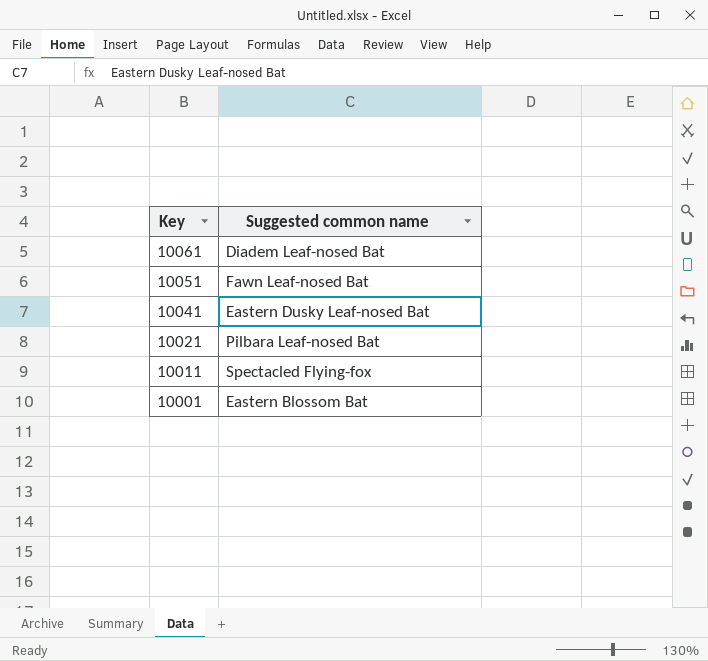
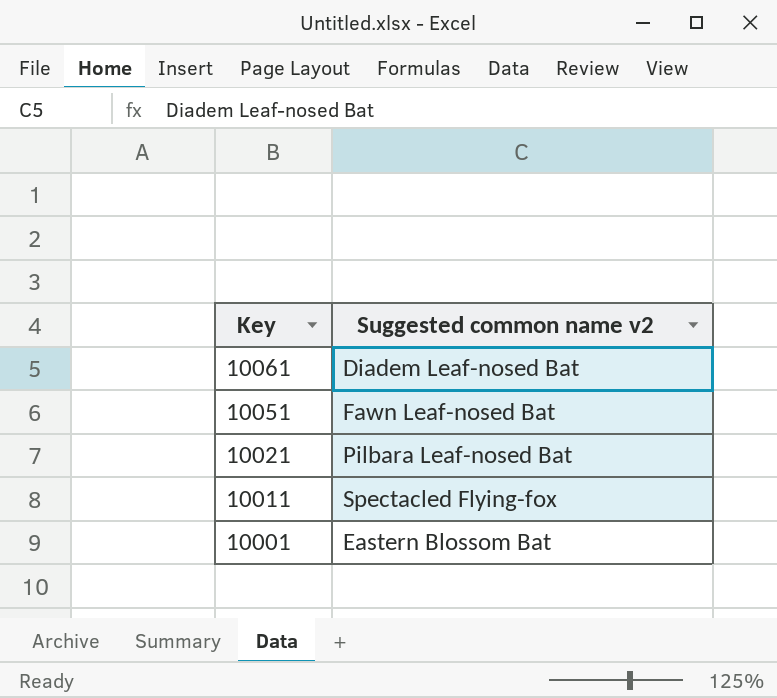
column name: Suggested common name -> Suggested common name v2
row 10041: Eastern Dusky Leaf-nosed Bat -> none

